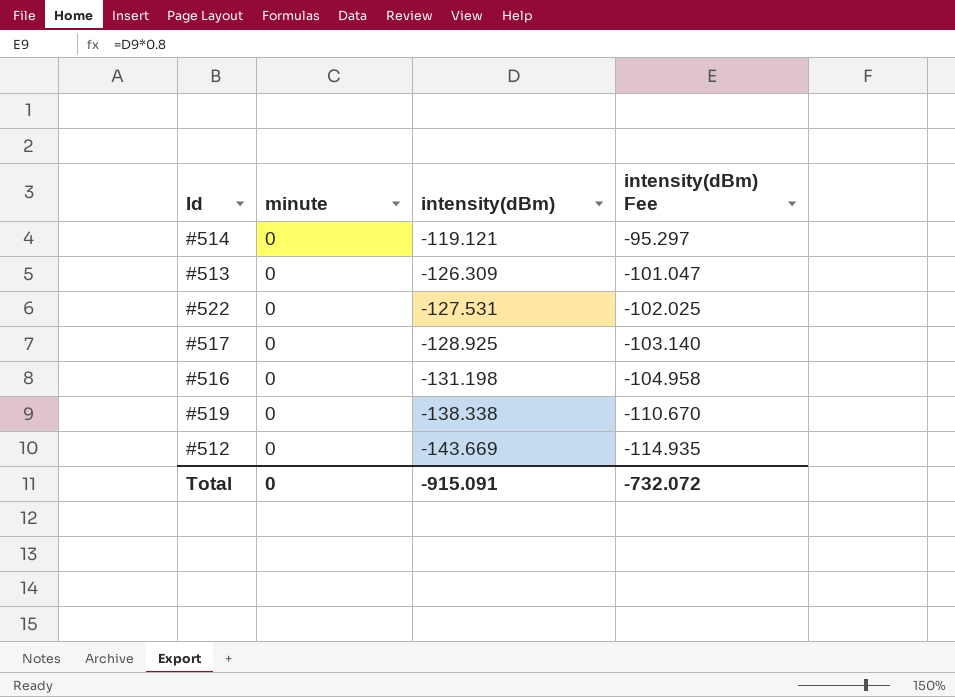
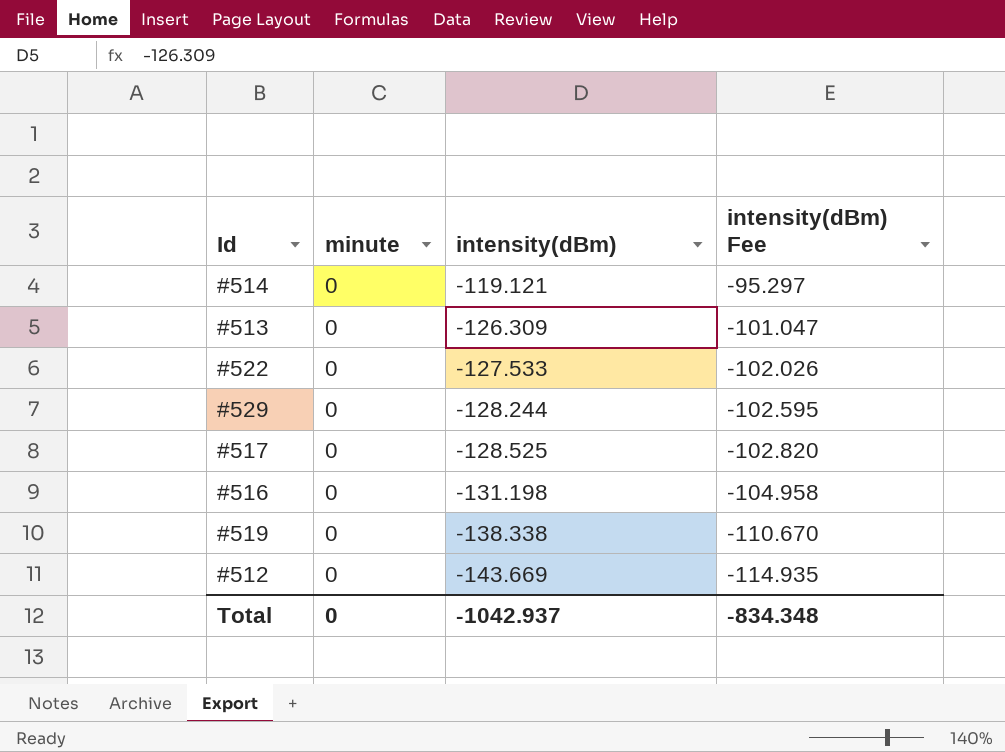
#522 | intensity(dBm): -127.531 -> -127.533
#522 | intensity(dBm) Fee: -102.025 -> -102.026
row #529: none -> 0 | -128.244 | -102.595
#517 | intensity(dBm): -128.925 -> -128.525
#517 | intensity(dBm) Fee: -103.140 -> -102.820
Total | intensity(dBm): -915.091 -> -1042.937
Total | intensity(dBm) Fee: -732.072 -> -834.348

